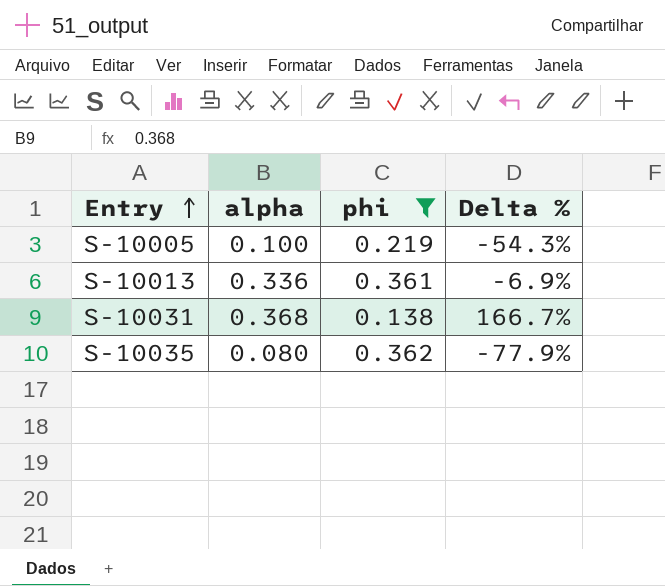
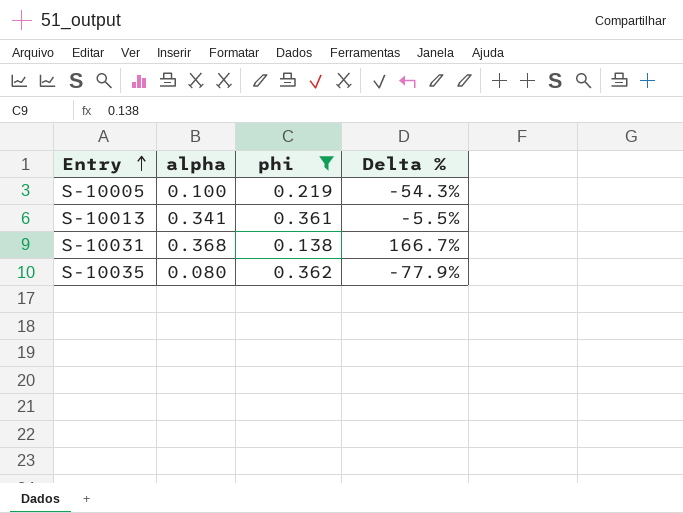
S-10013 | alpha: 0.336 -> 0.341
S-10013 | Delta %: -6.9% -> -5.5%

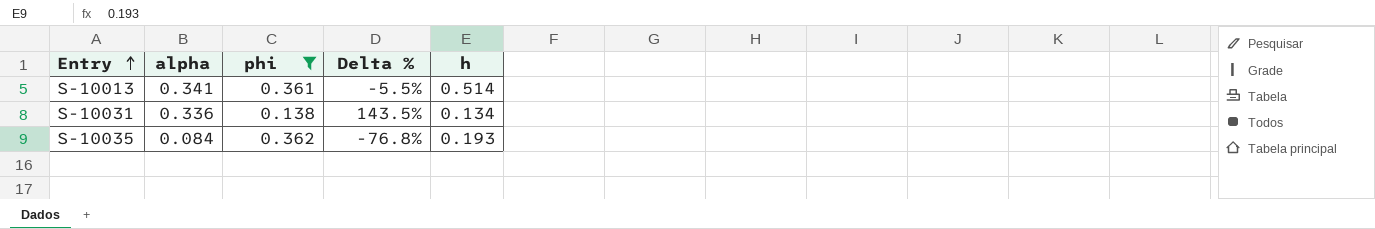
column h | position: none -> 5
row S-10005: 0.100 | 0.219 | -54.3% -> none
S-10031 | alpha: 0.368 -> 0.336
S-10031 | Delta %: 166.7% -> 143.5%
S-10035 | alpha: 0.080 -> 0.084
S-10035 | Delta %: -77.9% -> -76.8%

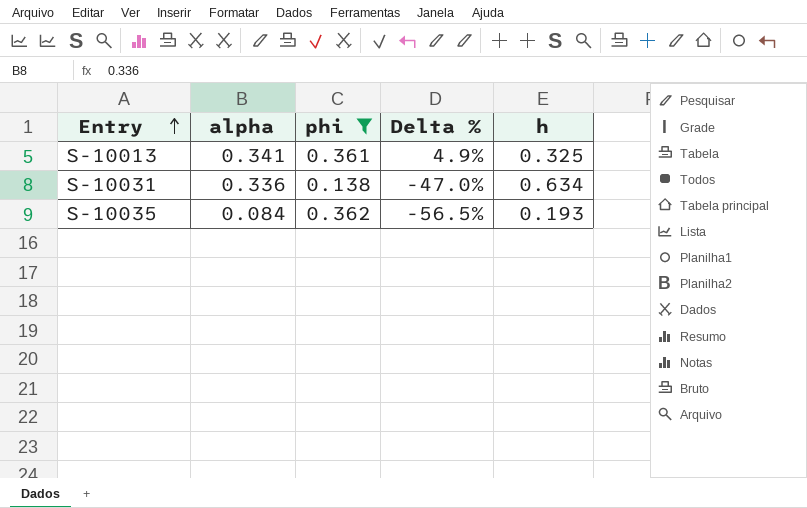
column Delta % | formula: ([alpha] - [phi]) / [phi] -> ([alpha] - [h]) / [h]
S-10013 | h: 0.514 -> 0.325
S-10031 | h: 0.134 -> 0.634

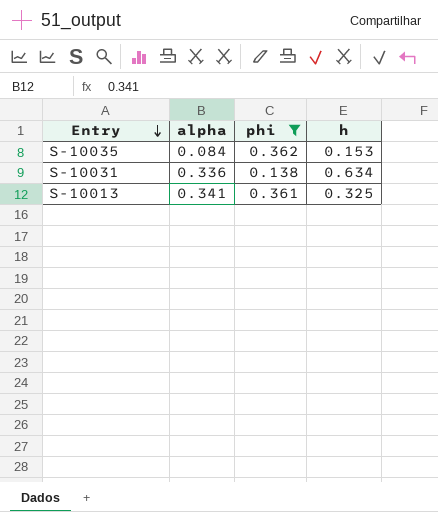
row order: Entry ascending -> Entry descending
column Delta % | formula: ([alpha] - [h]) / [h] -> none
S-10035 | h: 0.193 -> 0.153

